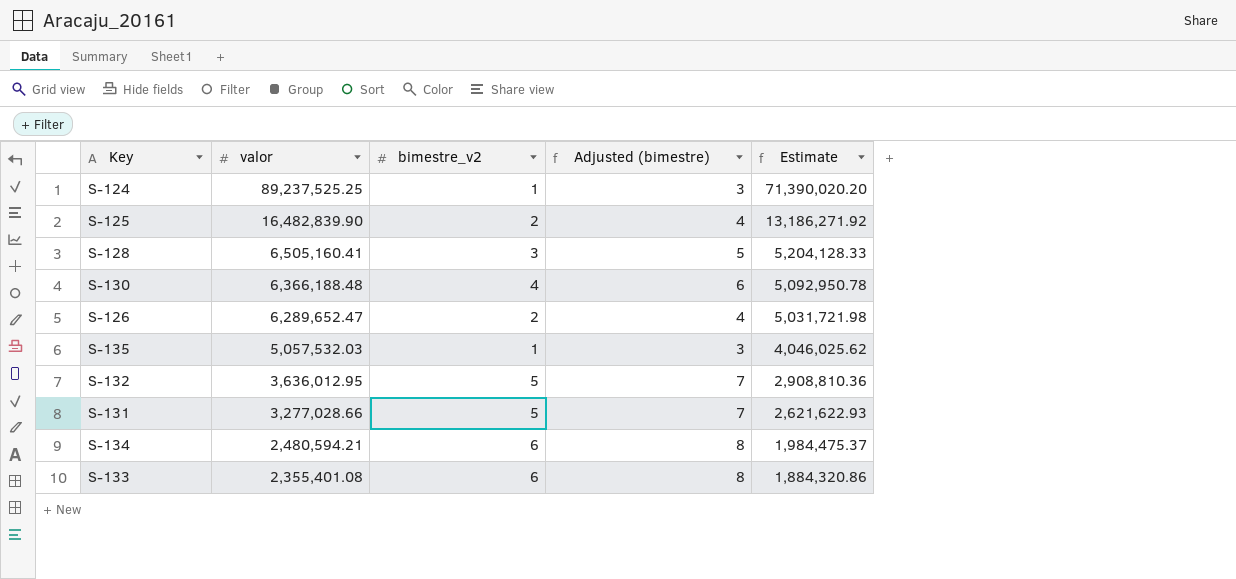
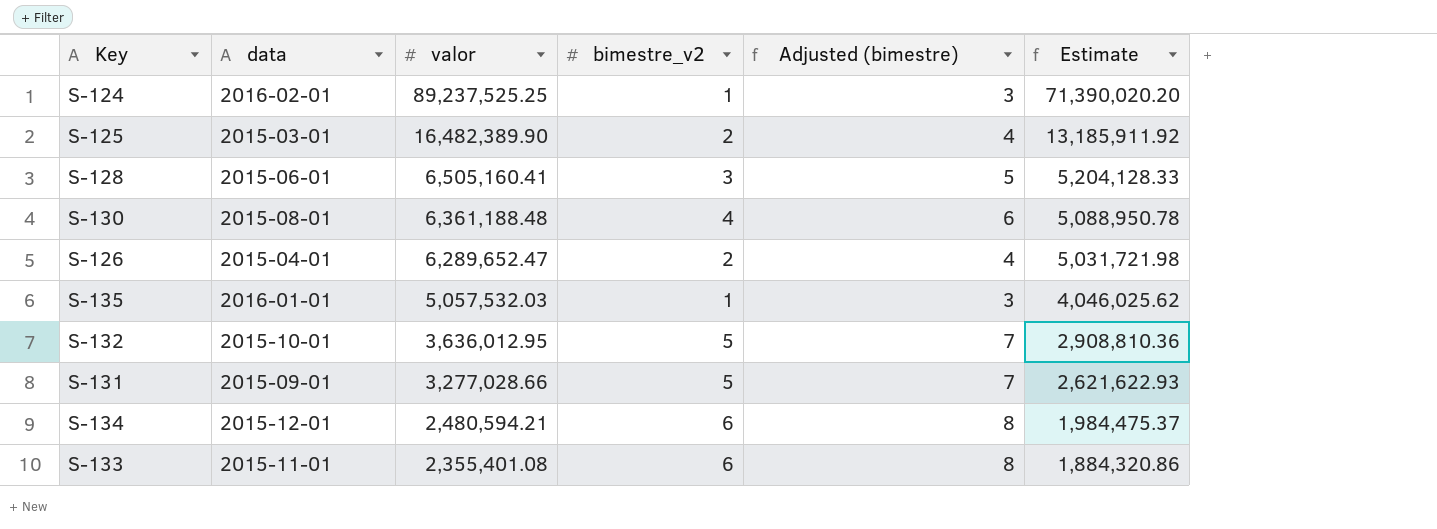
column data | position: none -> 2
S-125 | valor: 16,482,839.90 -> 16,482,389.90
S-125 | Estimate: 13,186,271.92 -> 13,185,911.92
S-130 | valor: 6,366,188.48 -> 6,361,188.48
S-130 | Estimate: 5,092,950.78 -> 5,088,950.78

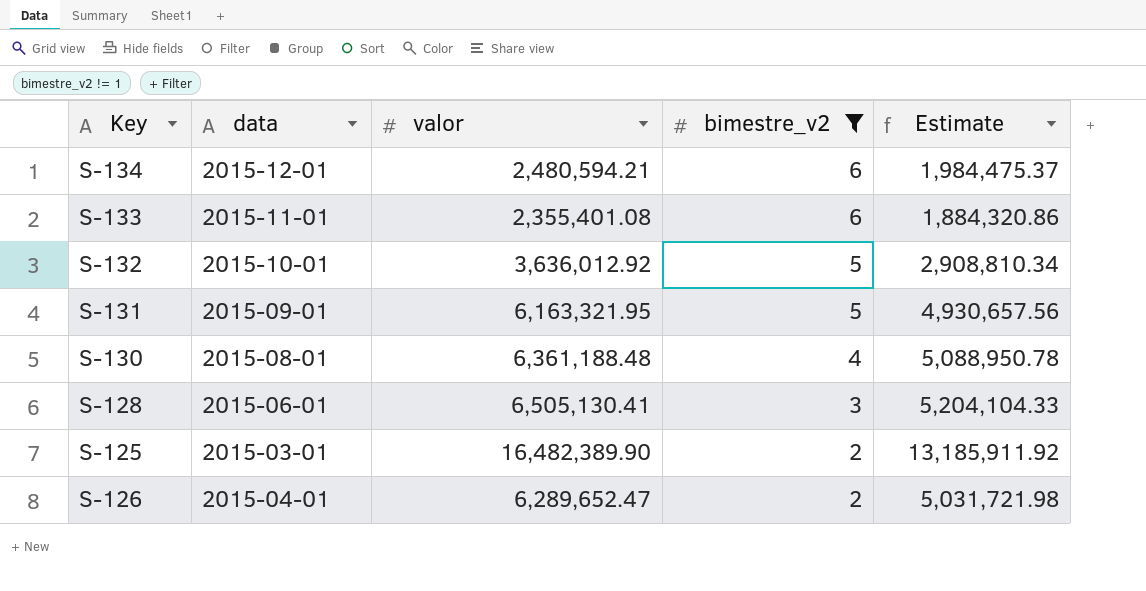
filter: none -> bimestre_v2 != 1
row order: valor descending -> bimestre_v2 descending
column Adjusted (bimestre) | formula: [bimestre_v2] + 2 -> none
S-132 | valor: 3,636,012.95 -> 3,636,012.92
S-132 | Estimate: 2,908,810.36 -> 2,908,810.34
S-131 | valor: 3,277,028.66 -> 6,163,321.95
S-131 | Estimate: 2,621,622.93 -> 4,930,657.56
S-128 | valor: 6,505,160.41 -> 6,505,130.41
S-128 | Estimate: 5,204,128.33 -> 5,204,104.33

